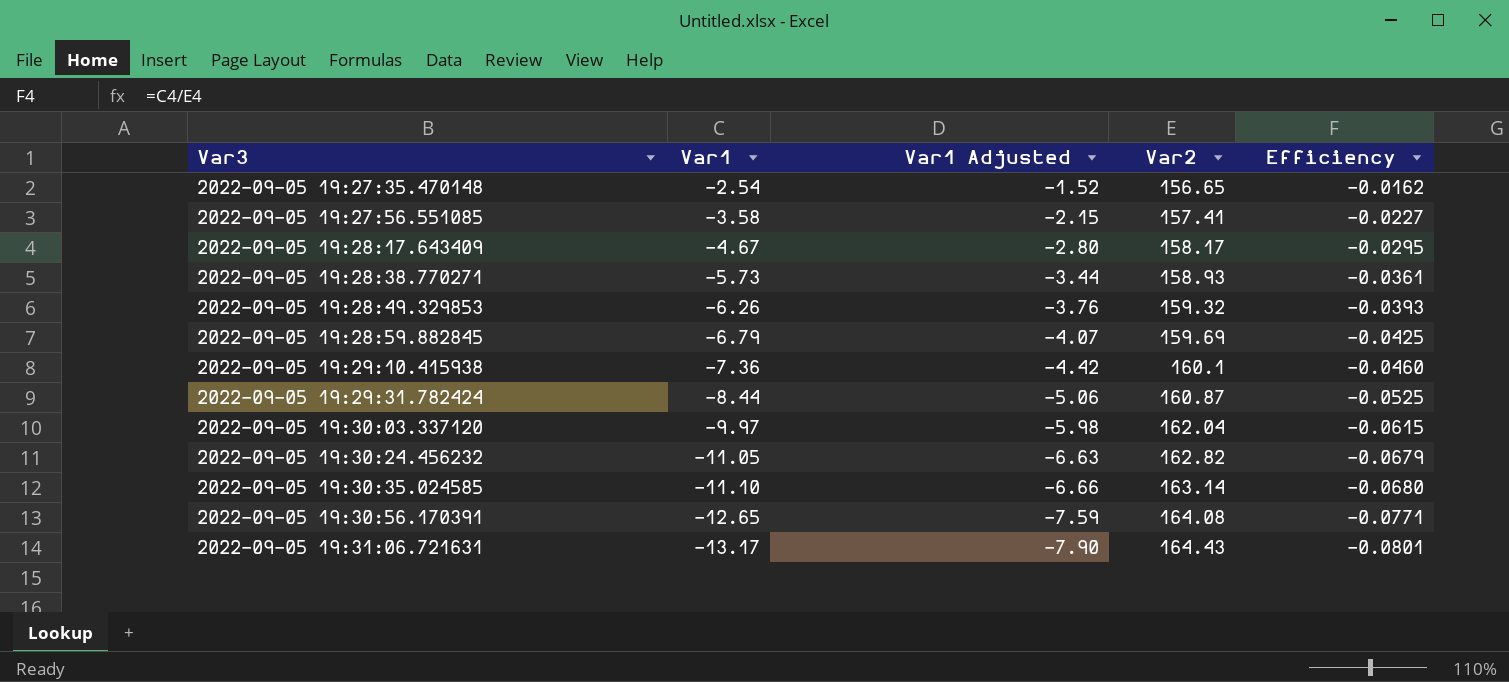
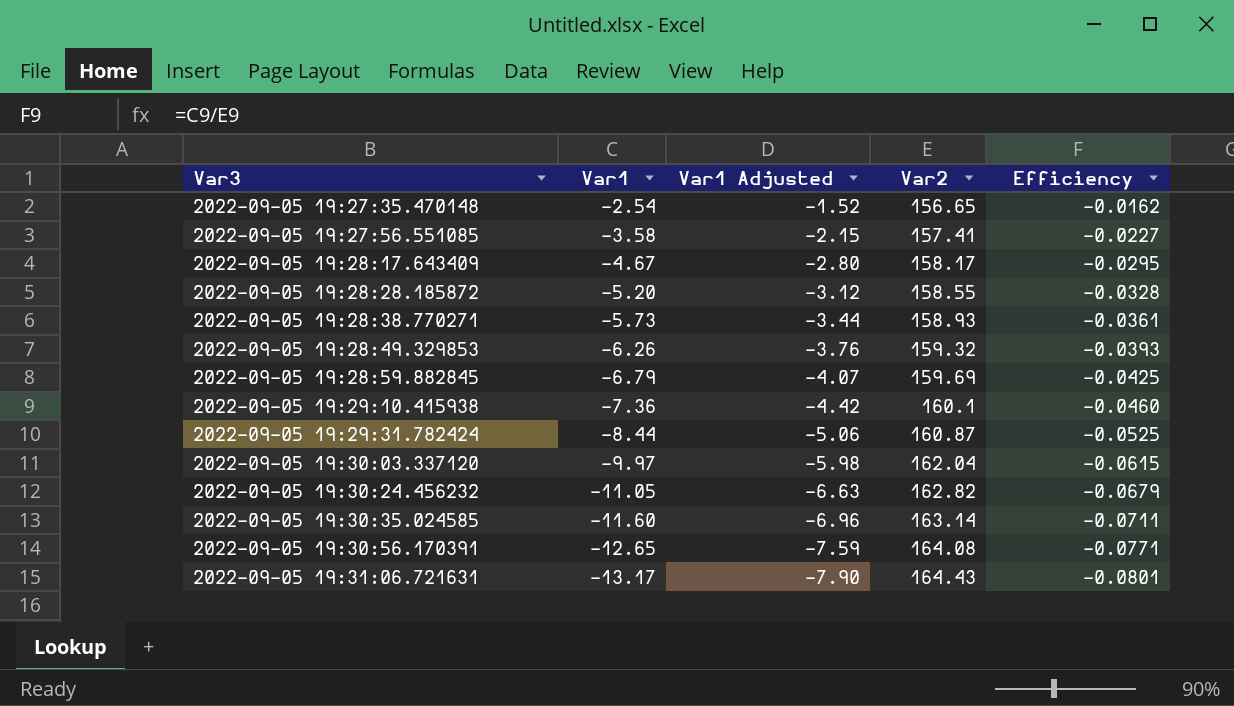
row 2022-09-05 19:28:28.185872: none -> -5.20 | -3.12 | 158.55 | -0.0328
2022-09-05 19:30:35.024585 | Var1: -11.10 -> -11.60
2022-09-05 19:30:35.024585 | Var1 Adjusted: -6.66 -> -6.96
2022-09-05 19:30:35.024585 | Efficiency: -0.0680 -> -0.0711

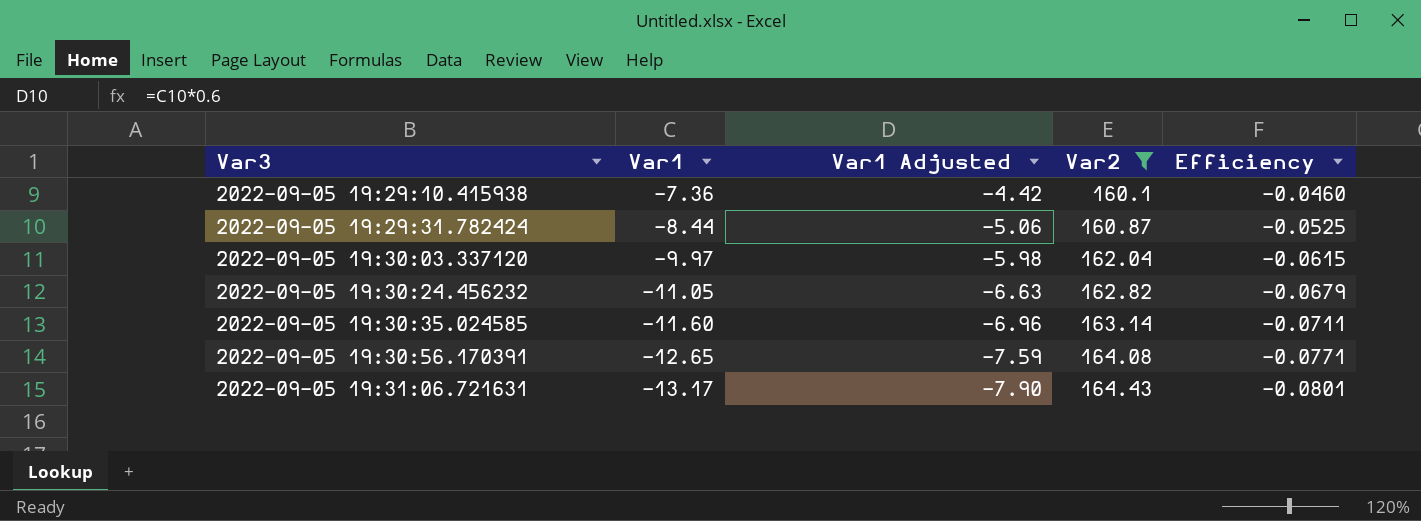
filter: none -> Var2 >= 160.1

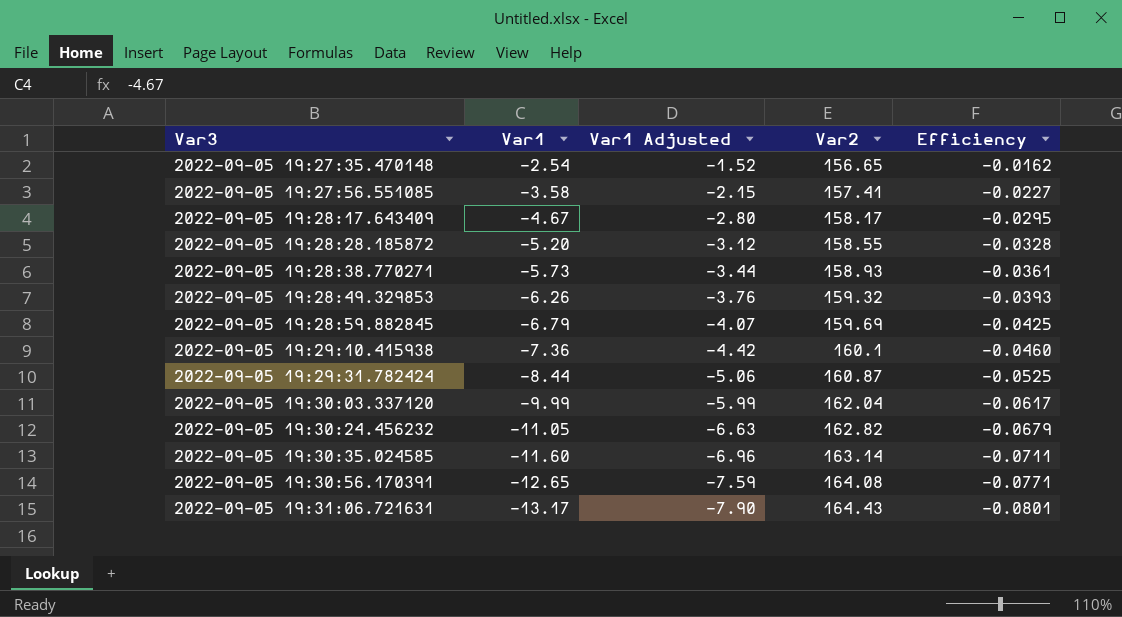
filter: Var2 >= 160.1 -> none
2022-09-05 19:30:03.337120 | Var1: -9.97 -> -9.99
2022-09-05 19:30:03.337120 | Var1 Adjusted: -5.98 -> -5.99
2022-09-05 19:30:03.337120 | Efficiency: -0.0615 -> -0.0617

